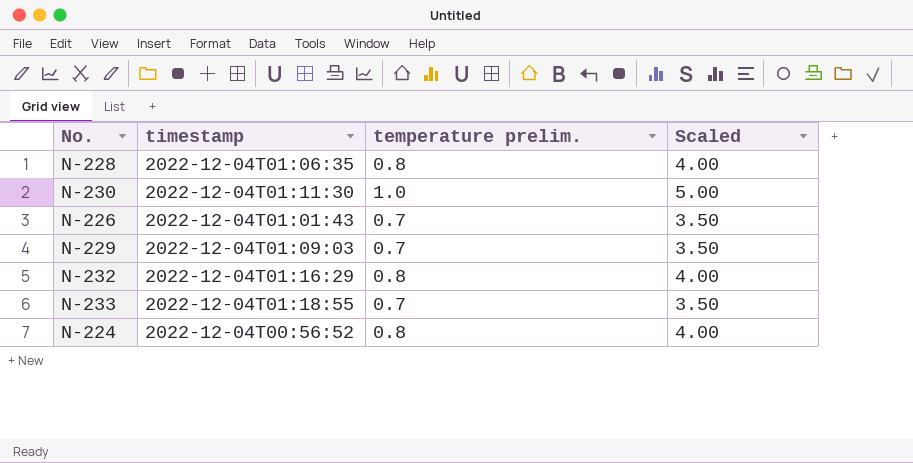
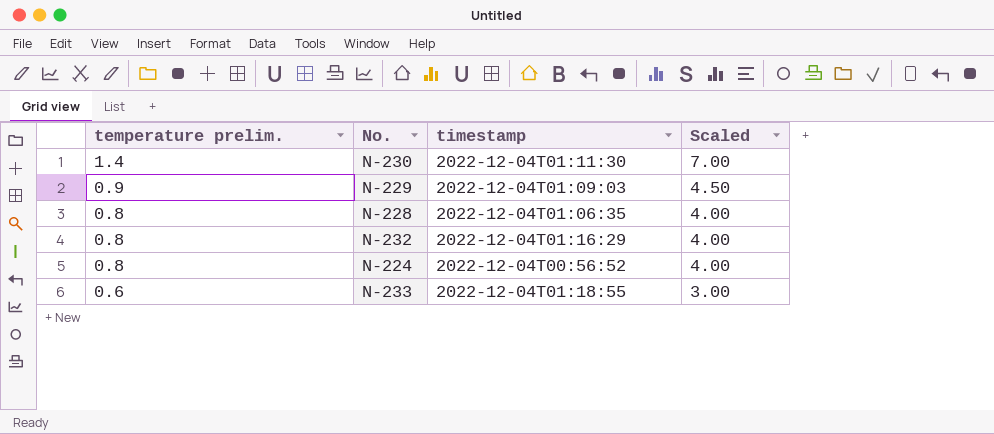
row order: none -> temperature prelim. descending
column temperature prelim. | position: 3 -> 1
row N-226: 2022-12-04T01:01:43 | 0.7 | 3.50 -> none
N-230 | temperature prelim.: 1.0 -> 1.4
N-230 | Scaled: 5.00 -> 7.00
N-229 | temperature prelim.: 0.7 -> 0.9
N-229 | Scaled: 3.50 -> 4.50
N-233 | temperature prelim.: 0.7 -> 0.6
N-233 | Scaled: 3.50 -> 3.00

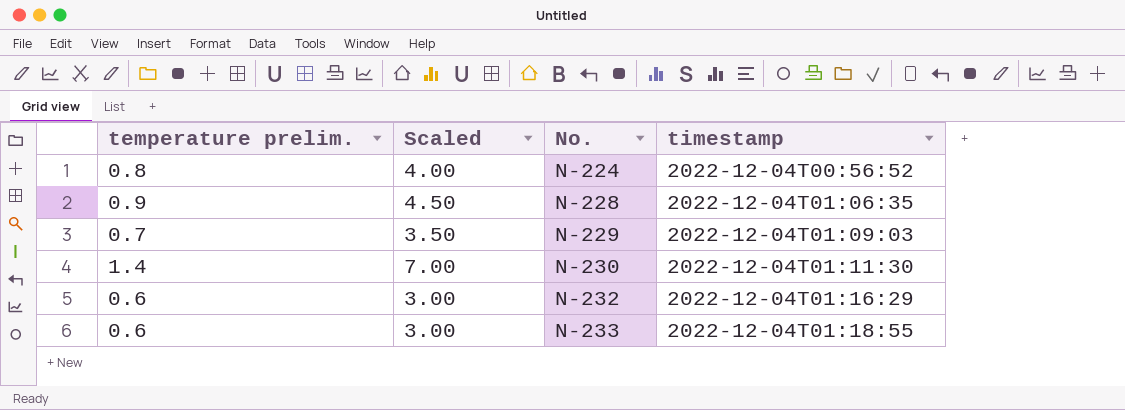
row order: temperature prelim. descending -> No. ascending
column Scaled | position: 4 -> 2
N-228 | temperature prelim.: 0.8 -> 0.9
N-228 | Scaled: 4.00 -> 4.50
N-229 | temperature prelim.: 0.9 -> 0.7
N-229 | Scaled: 4.50 -> 3.50
N-232 | temperature prelim.: 0.8 -> 0.6
N-232 | Scaled: 4.00 -> 3.00

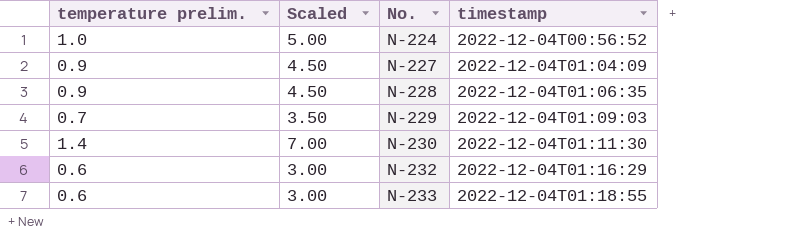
N-224 | temperature prelim.: 0.8 -> 1.0
N-224 | Scaled: 4.00 -> 5.00
row N-227: none -> 0.9 | 4.50 | 2022-12-04T01:04:09

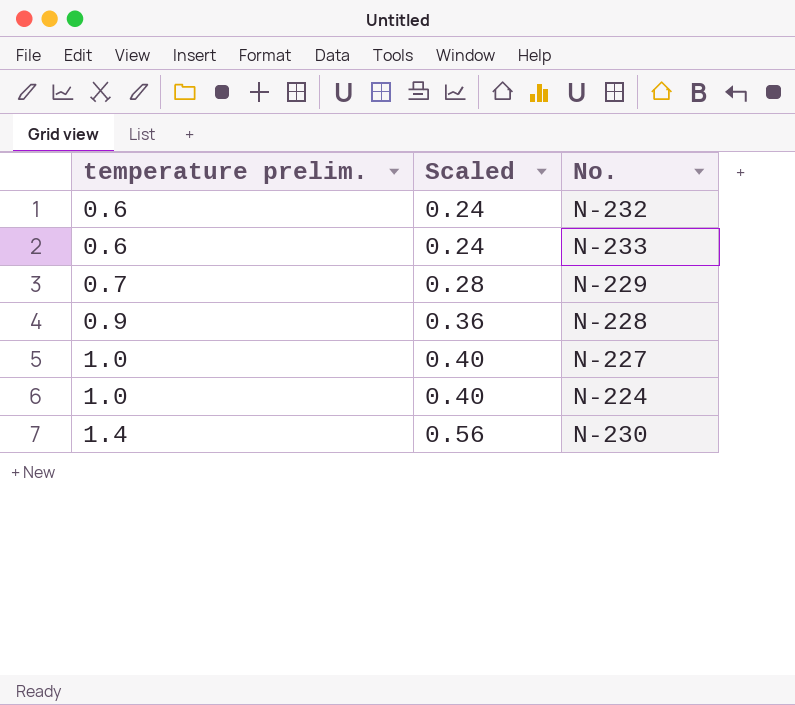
row order: No. ascending -> temperature prelim. ascending
column timestamp | position: 4 -> none
column Scaled | formula: [temperature prelim.] * 5 -> [temperature prelim.] * 0.4
N-227 | temperature prelim.: 0.9 -> 1.0

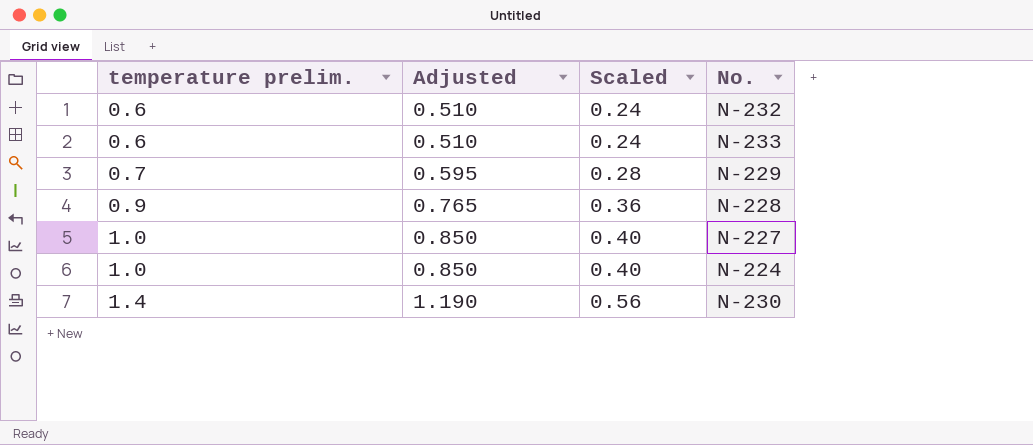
column Adjusted | formula: none -> [temperature prelim.] * 0.85

